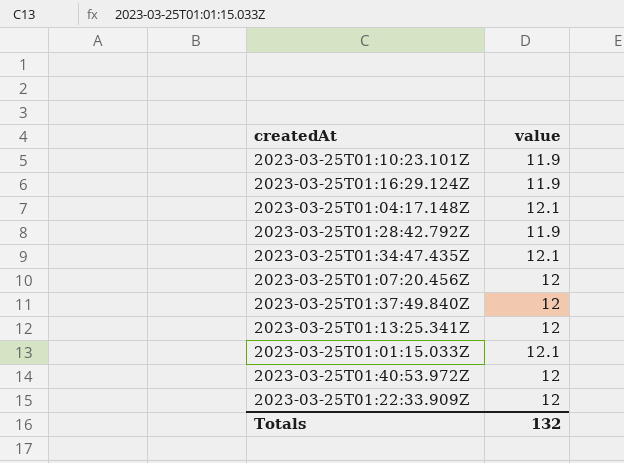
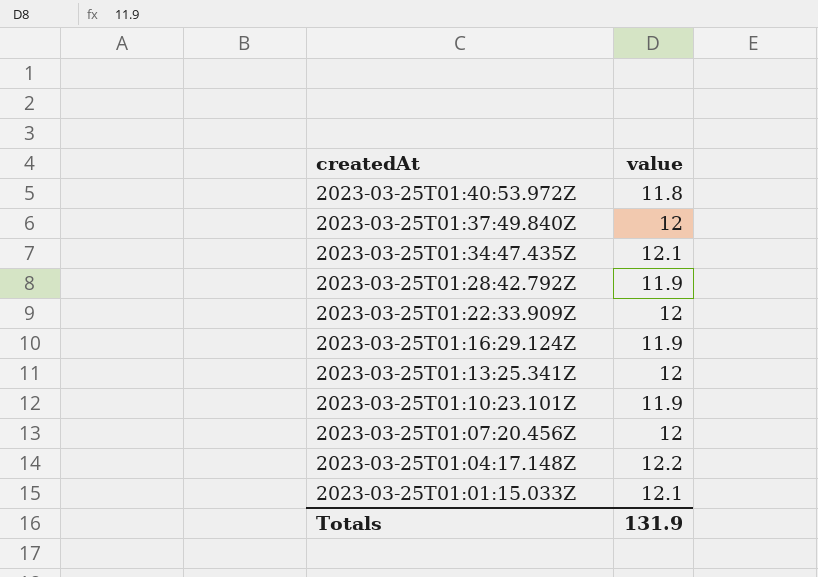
row order: none -> createdAt descending
2023-03-25T01:40:53.972Z | value: 12 -> 11.8
2023-03-25T01:04:17.148Z | value: 12.1 -> 12.2
Totals | value: 132 -> 131.9

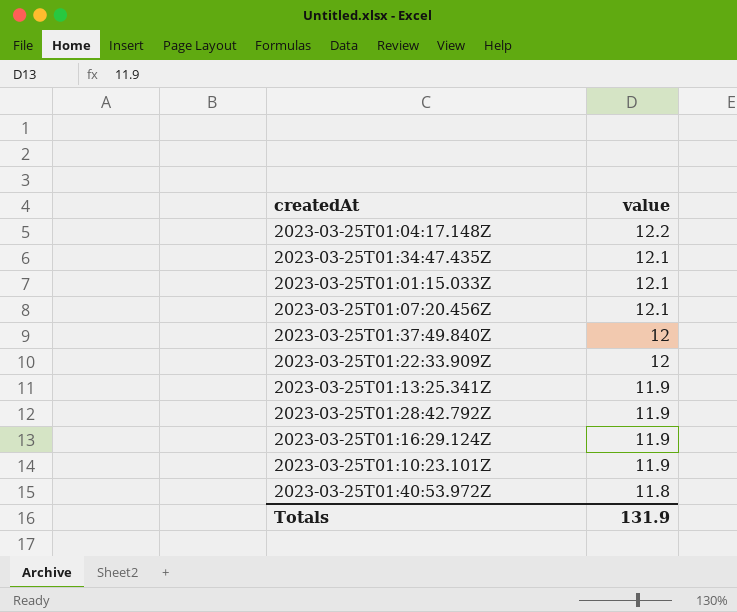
row order: createdAt descending -> value descending
2023-03-25T01:07:20.456Z | value: 12 -> 12.1
2023-03-25T01:13:25.341Z | value: 12 -> 11.9

